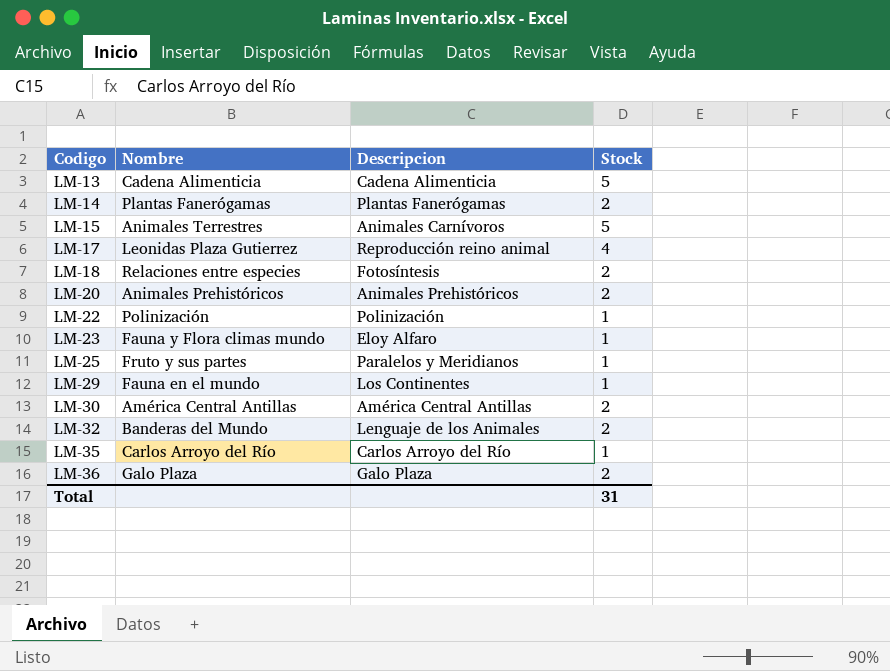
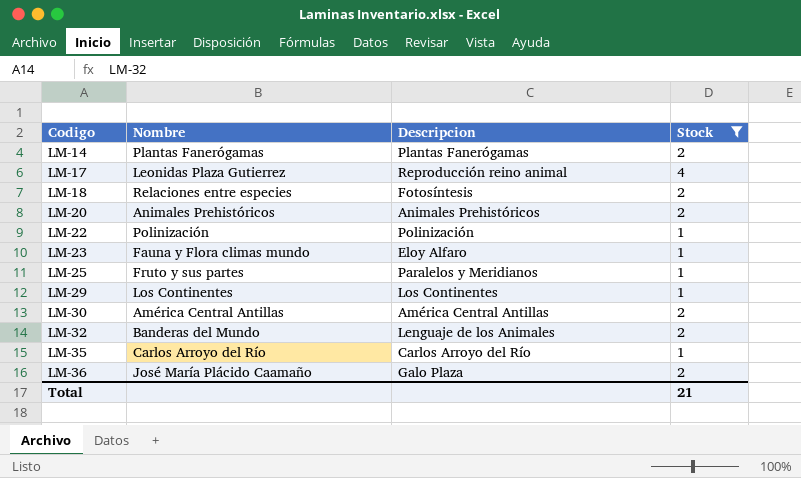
filter: none -> Stock != 5
LM-29 | Nombre: Fauna en el mundo -> Los Continentes
LM-36 | Nombre: Galo Plaza -> José María Plácido Caamaño
Total | Stock: 31 -> 21

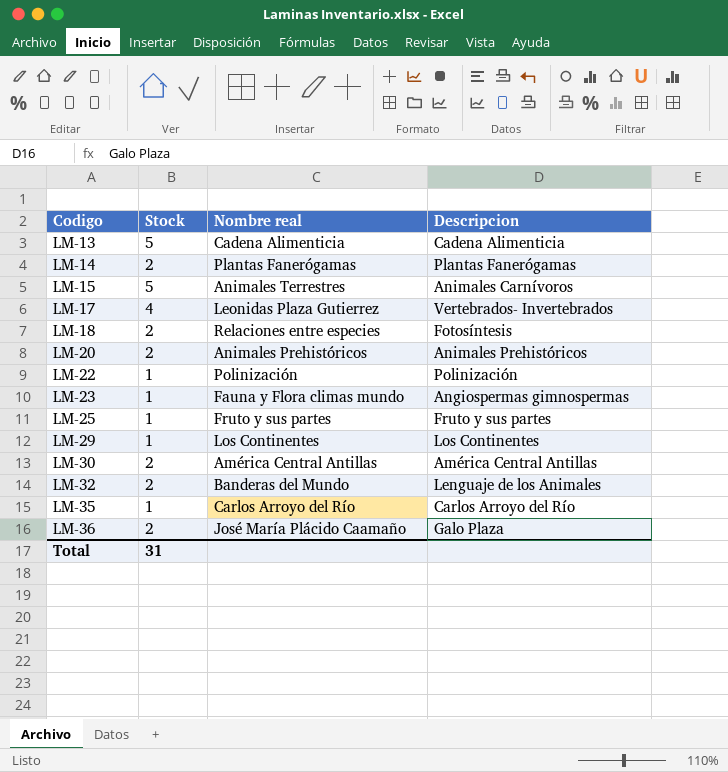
filter: Stock != 5 -> none
column Stock | position: 4 -> 2
column name: Nombre -> Nombre real
LM-17 | Descripcion: Reproducción reino animal -> Vertebrados- Invertebrados
LM-23 | Descripcion: Eloy Alfaro -> Angiospermas gimnospermas
LM-25 | Descripcion: Paralelos y Meridianos -> Fruto y sus partes
Total | Stock: 21 -> 31

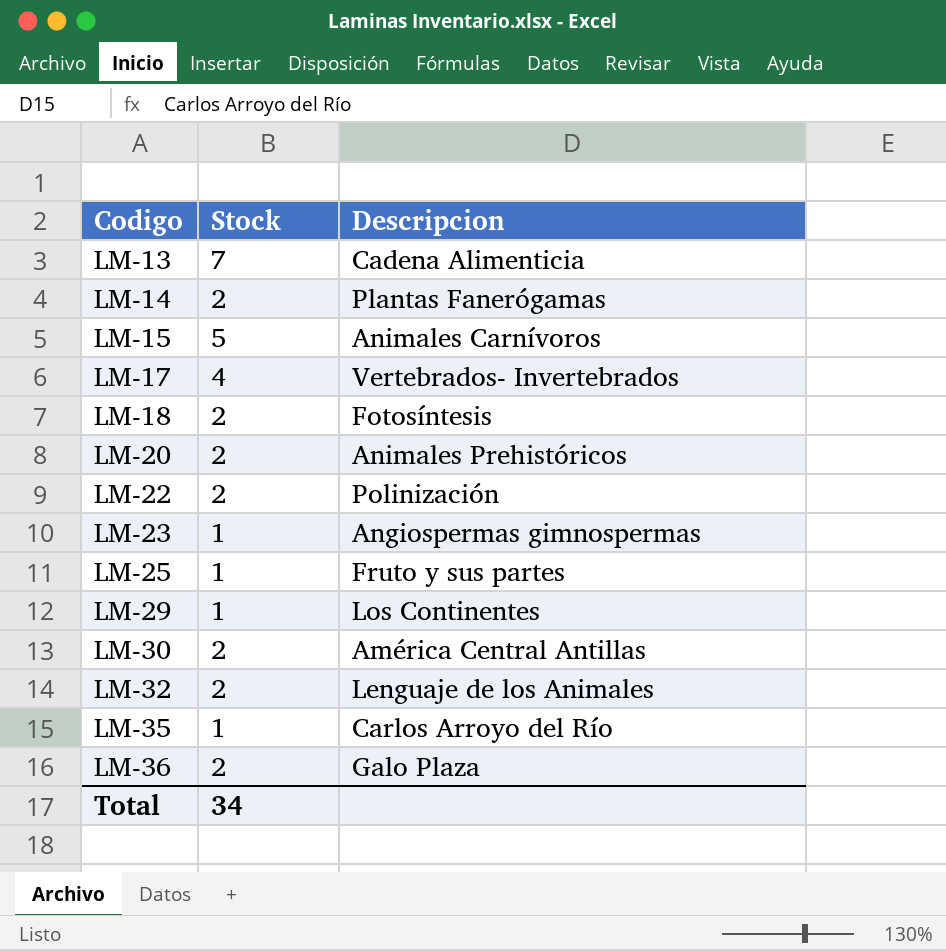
column Nombre real | position: 3 -> none
LM-13 | Stock: 5 -> 7
LM-22 | Stock: 1 -> 2
Total | Stock: 31 -> 34

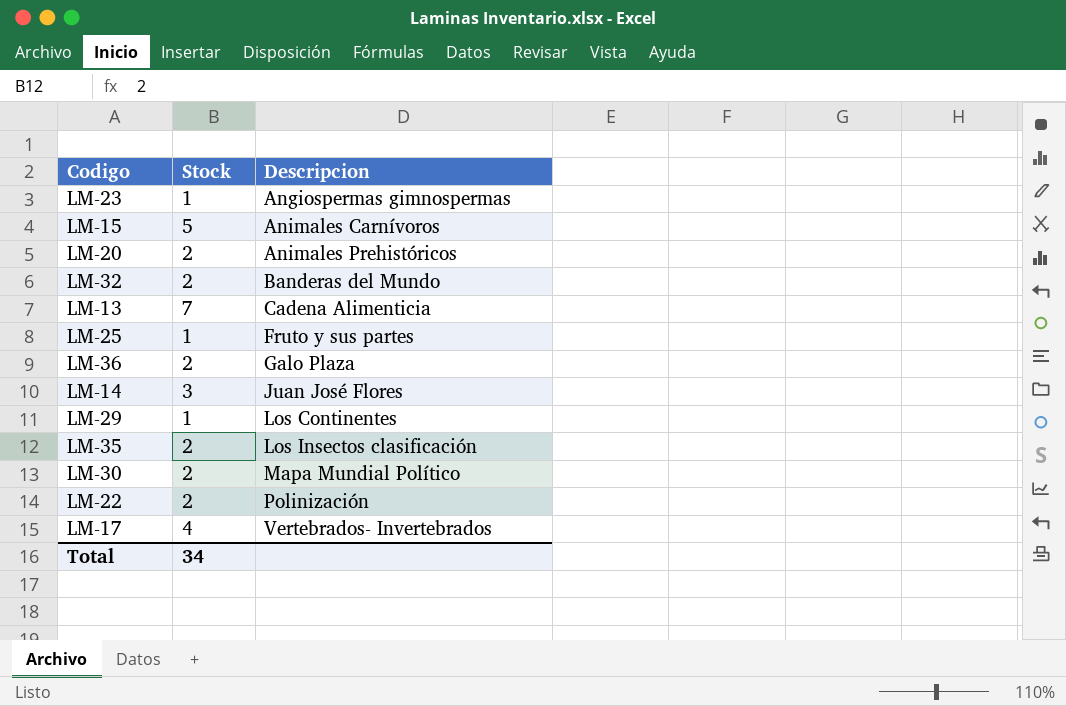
row order: Codigo ascending -> Descripcion ascending
row LM-18: 2 | Fotosíntesis -> none
LM-32 | Descripcion: Lenguaje de los Animales -> Banderas del Mundo
LM-14 | Stock: 2 -> 3
LM-14 | Descripcion: Plantas Fanerógamas -> Juan José Flores
LM-35 | Stock: 1 -> 2
LM-35 | Descripcion: Carlos Arroyo del Río -> Los Insectos clasificación
LM-30 | Descripcion: América Central Antillas -> Mapa Mundial Político

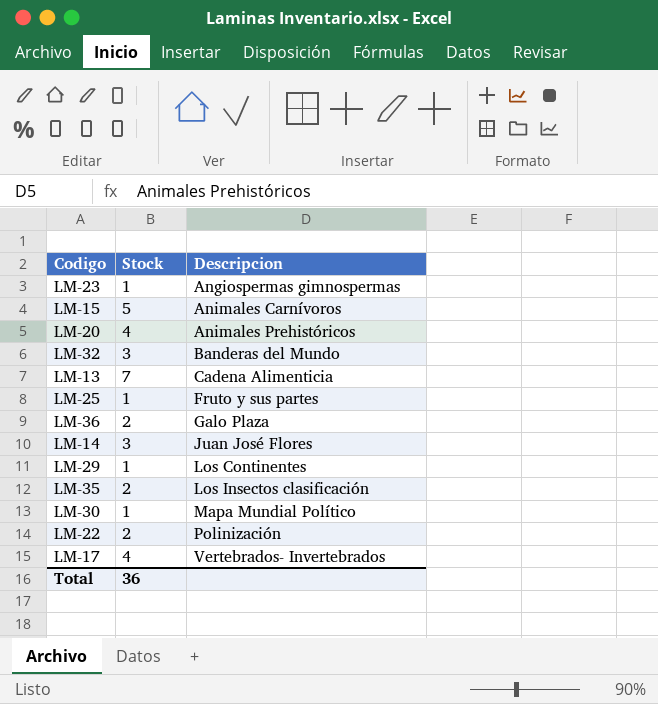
LM-20 | Stock: 2 -> 4
LM-32 | Stock: 2 -> 3
LM-30 | Stock: 2 -> 1
Total | Stock: 34 -> 36

